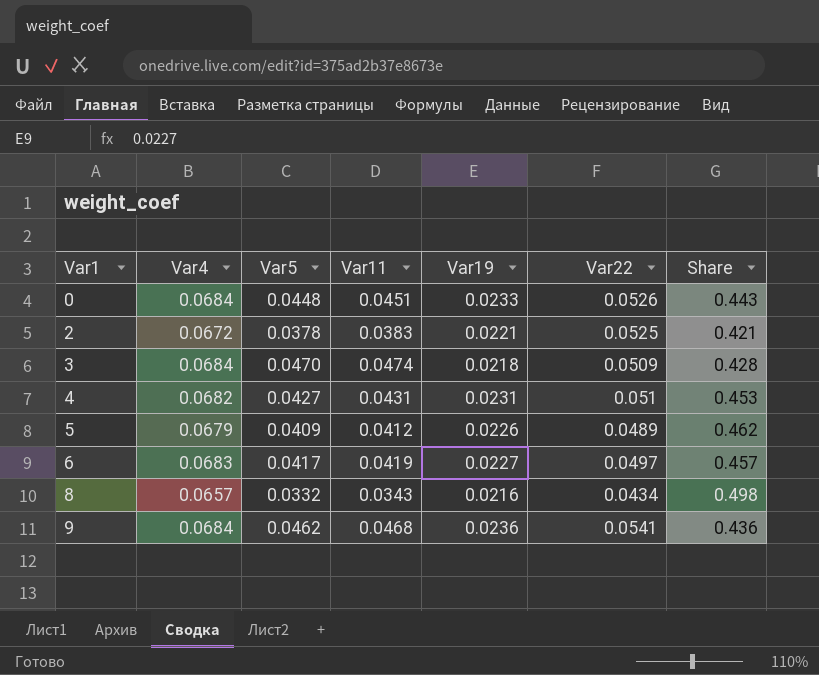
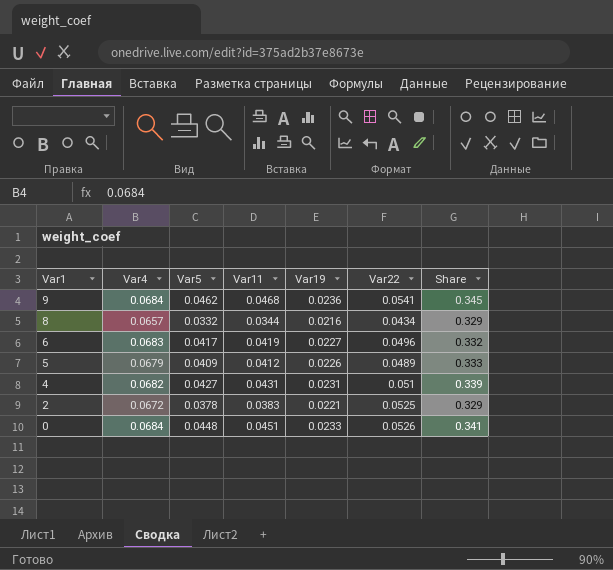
row order: Var1 ascending -> Var1 descending
column Share | formula: [Var19] / [Var22] -> [Var19] / [Var4]
row 3: 0.0684 | 0.0470 | 0.0474 | 0.0218 | 0.0509 | 0.428 -> none
8 | Var11: 0.0343 -> 0.0344
6 | Var22: 0.0497 -> 0.0496

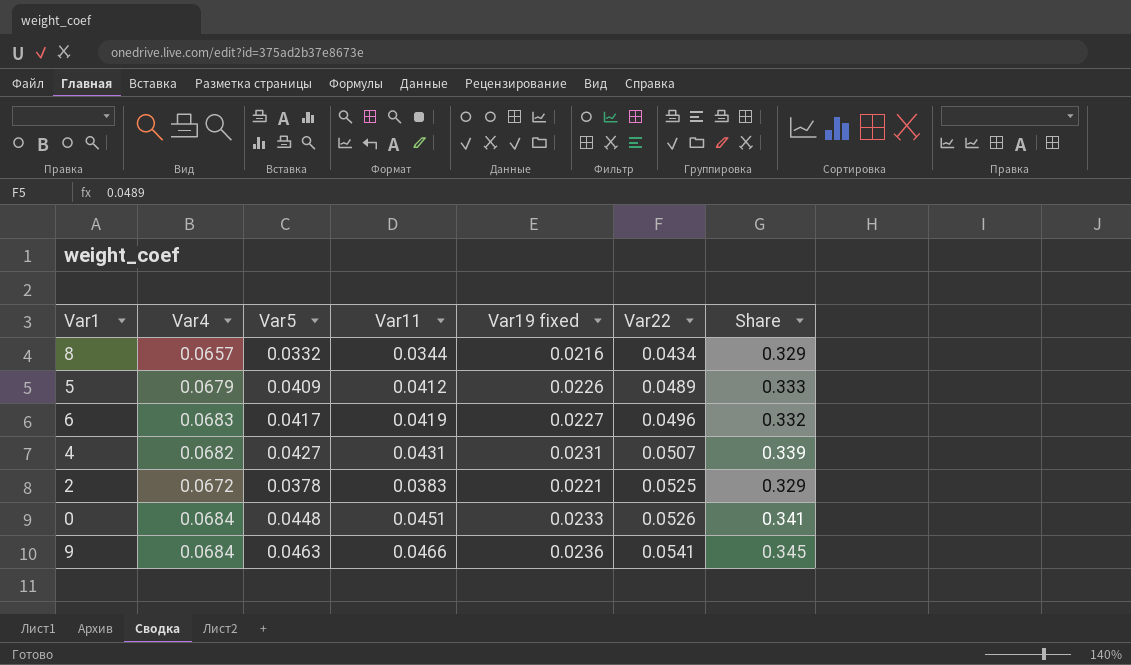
row order: Var1 descending -> Var22 ascending
column name: Var19 -> Var19 fixed
4 | Var22: 0.051 -> 0.0507
9 | Var5: 0.0462 -> 0.0463
9 | Var11: 0.0468 -> 0.0466

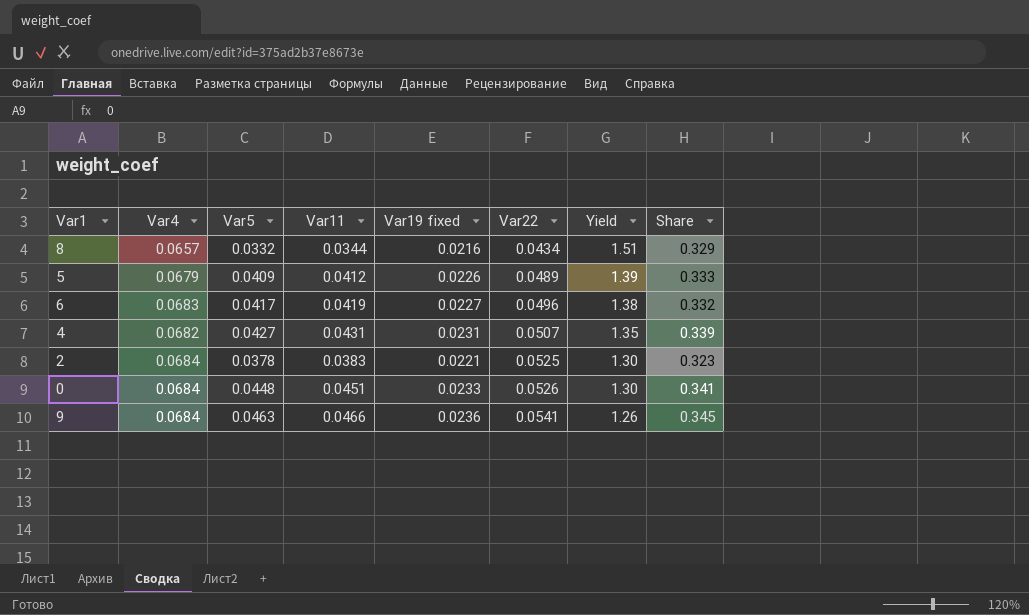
column Yield | formula: none -> [Var4] / [Var22]
2 | Var4: 0.0672 -> 0.0684
2 | Share: 0.329 -> 0.323

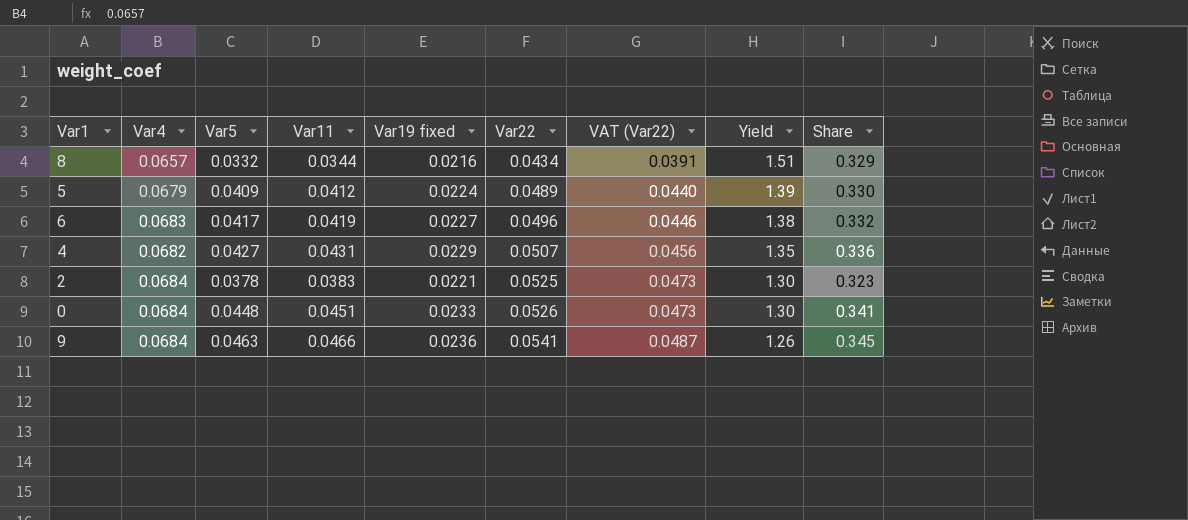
column VAT (Var22) | formula: none -> [Var22] * 0.9
5 | Var19 fixed: 0.0226 -> 0.0224
5 | Share: 0.333 -> 0.330
4 | Var19 fixed: 0.0231 -> 0.0229
4 | Share: 0.339 -> 0.336

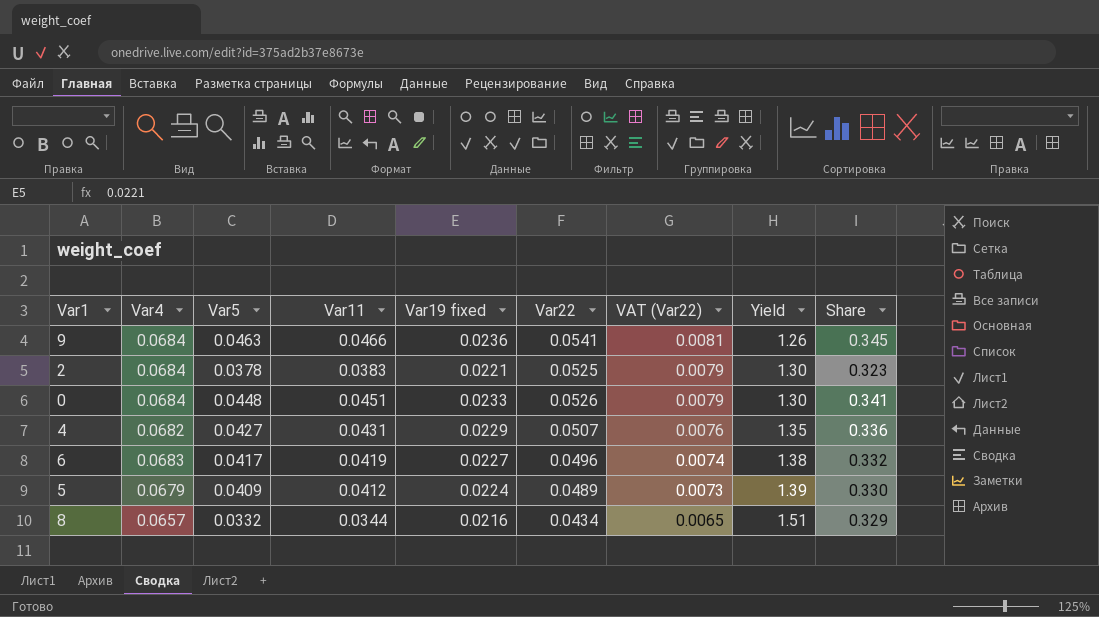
row order: Var22 ascending -> VAT (Var22) descending
column VAT (Var22) | formula: [Var22] * 0.9 -> [Var22] * 0.15

